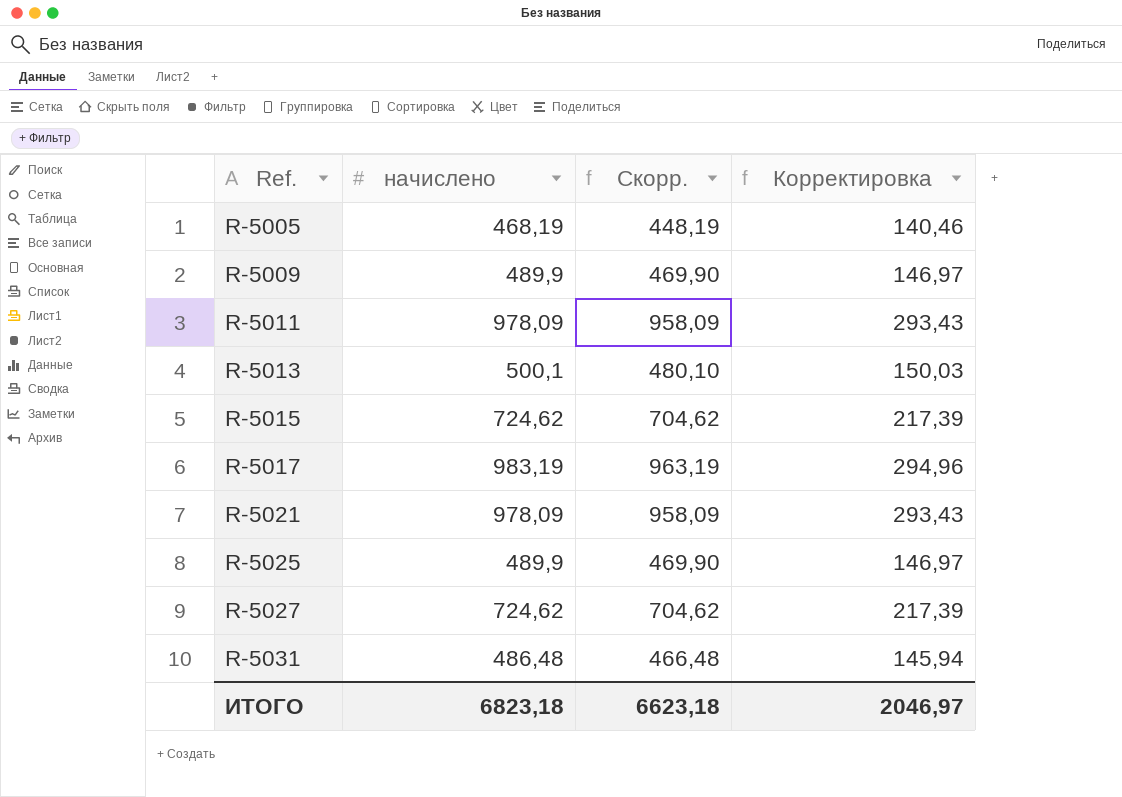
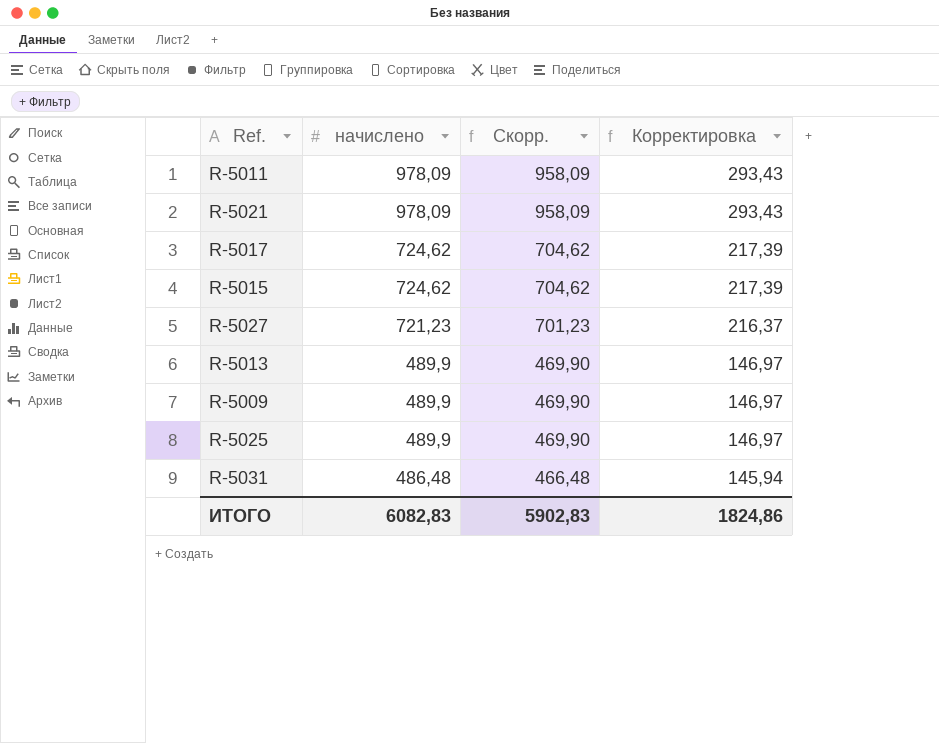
row order: Ref. ascending -> начислено descending
row R-5005: 468,19 | 448,19 | 140,46 -> none
R-5017 | начислено: 983,19 -> 724,62
R-5017 | Скорр.: 963,19 -> 704,62
R-5017 | Корректировка: 294,96 -> 217,39
R-5027 | начислено: 724,62 -> 721,23
R-5027 | Скорр.: 704,62 -> 701,23
R-5027 | Корректировка: 217,39 -> 216,37
R-5013 | начислено: 500,1 -> 489,9
R-5013 | Скорр.: 480,10 -> 469,90
R-5013 | Корректировка: 150,03 -> 146,97
ИТОГО | начислено: 6823,18 -> 6082,83
ИТОГО | Скорр.: 6623,18 -> 5902,83
ИТОГО | Корректировка: 2046,97 -> 1824,86

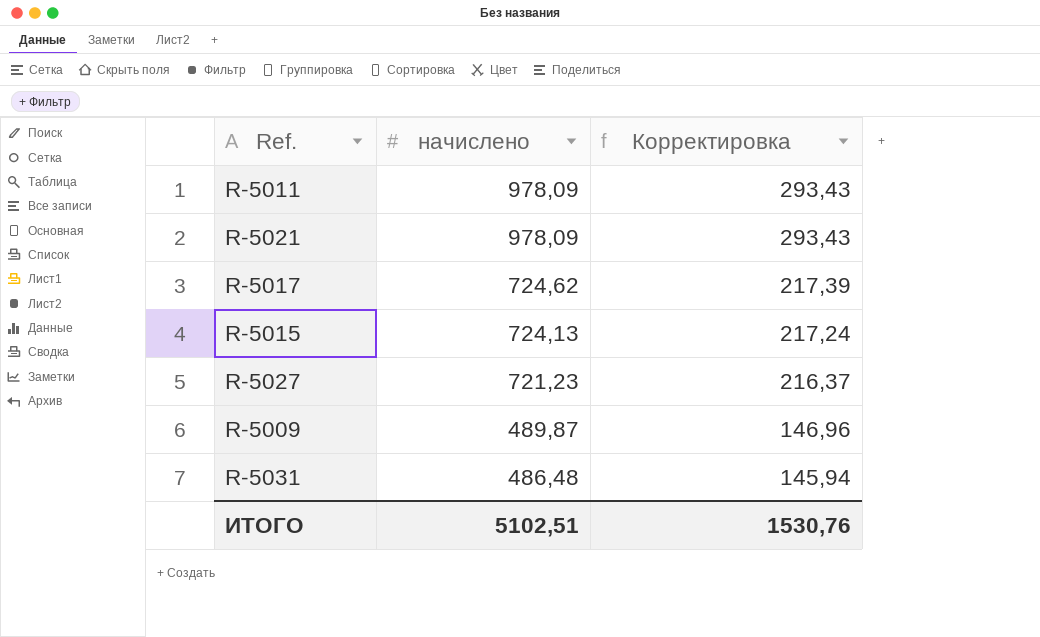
column Скорр. | formula: [начислено] - 20 -> none
row R-5013: 489,9 | 469,90 | 146,97 -> none
row R-5025: 489,9 | 469,90 | 146,97 -> none
R-5015 | начислено: 724,62 -> 724,13
R-5015 | Корректировка: 217,39 -> 217,24
R-5009 | начислено: 489,9 -> 489,87
R-5009 | Корректировка: 146,97 -> 146,96
ИТОГО | начислено: 6082,83 -> 5102,51
ИТОГО | Корректировка: 1824,86 -> 1530,76

